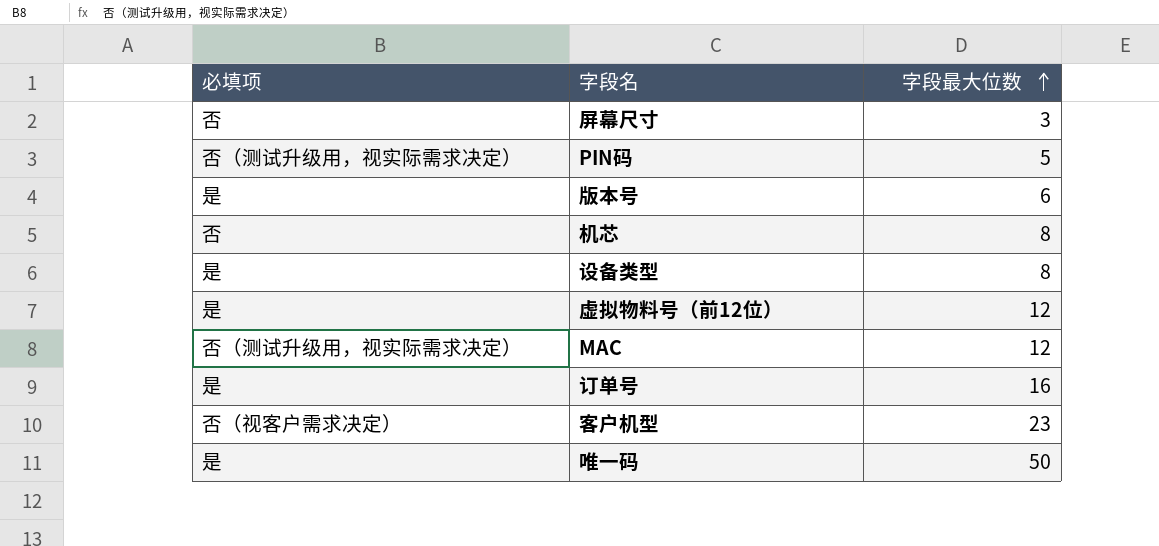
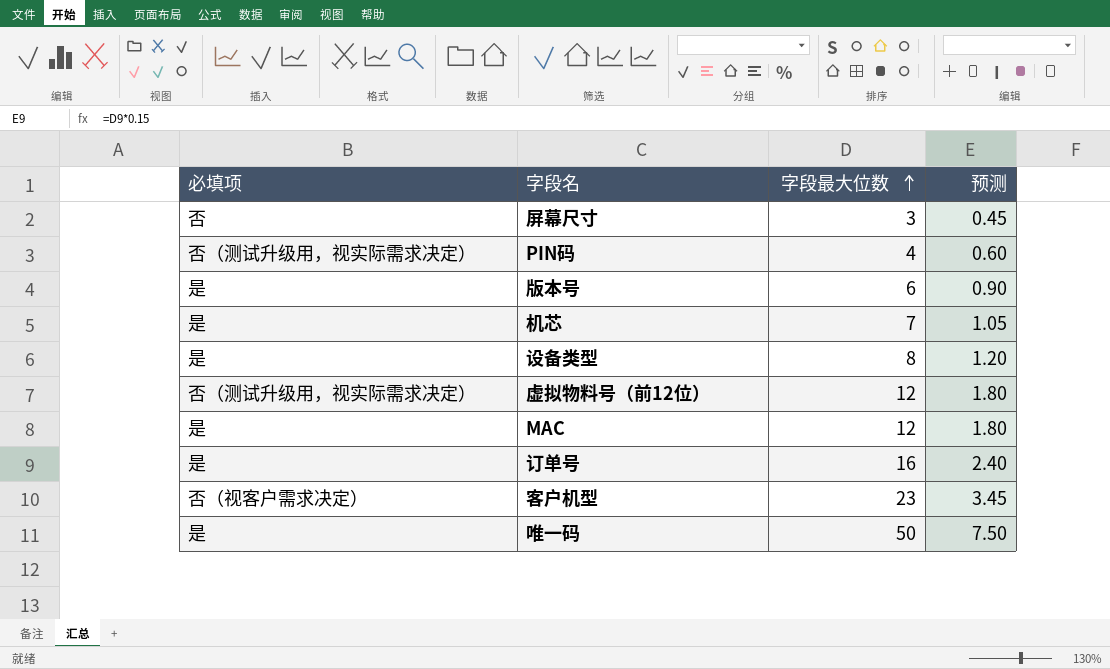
column 预测 | formula: none -> [字段最大位数] * 0.15
PIN码 | 字段最大位数: 5 -> 4
机芯 | 必填项: 否 -> 是
机芯 | 字段最大位数: 8 -> 7
虚拟物料号（前12位） | 必填项: 是 -> 否（测试升级用，视实际需求决定）
MAC | 必填项: 否（测试升级用，视实际需求决定） -> 是

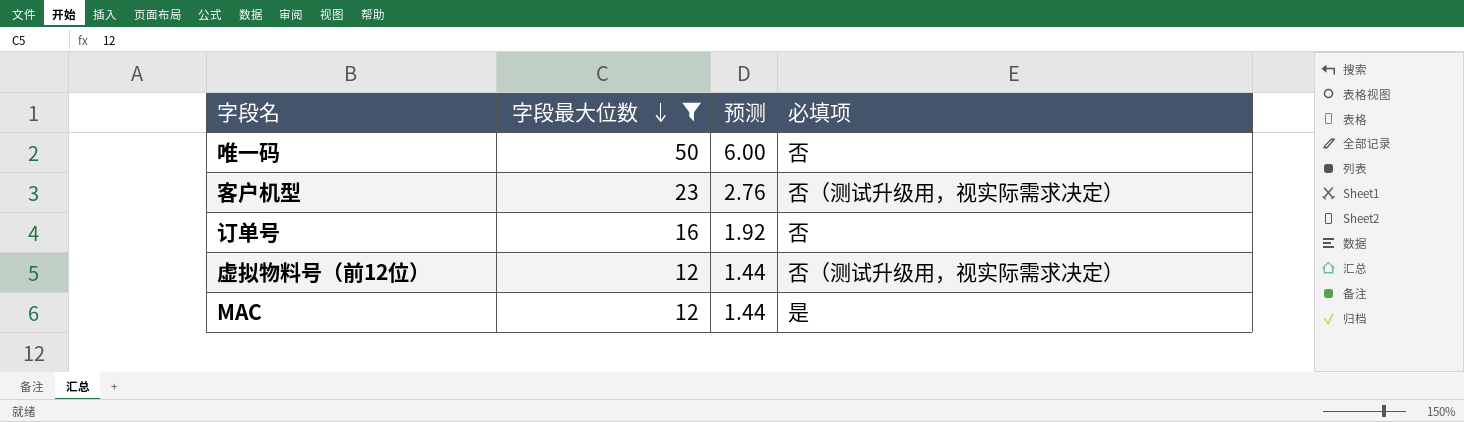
filter: none -> 字段最大位数 >= 12
row order: 字段最大位数 ascending -> 字段最大位数 descending
column 预测 | formula: [字段最大位数] * 0.15 -> [字段最大位数] * 0.12
column 必填项 | position: 1 -> 4
唯一码 | 必填项: 是 -> 否
客户机型 | 必填项: 否（视客户需求决定） -> 否（测试升级用，视实际需求决定）
订单号 | 必填项: 是 -> 否

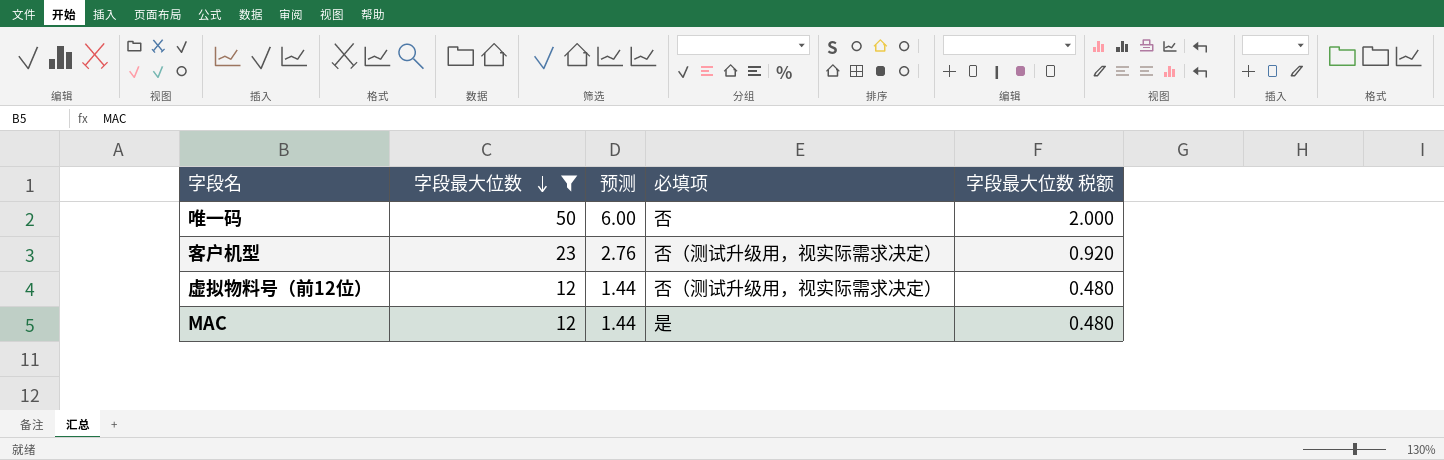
column 字段最大位数 税额 | formula: none -> [字段最大位数] * 0.04
row 订单号: 16 | 1.92 | 否 -> none

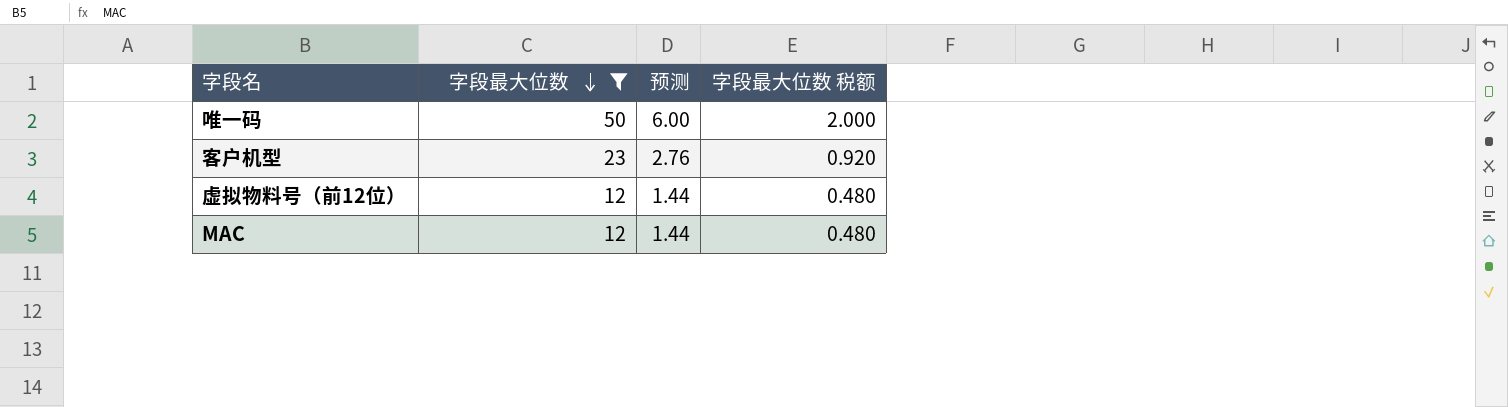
column 必填项 | position: 4 -> none

